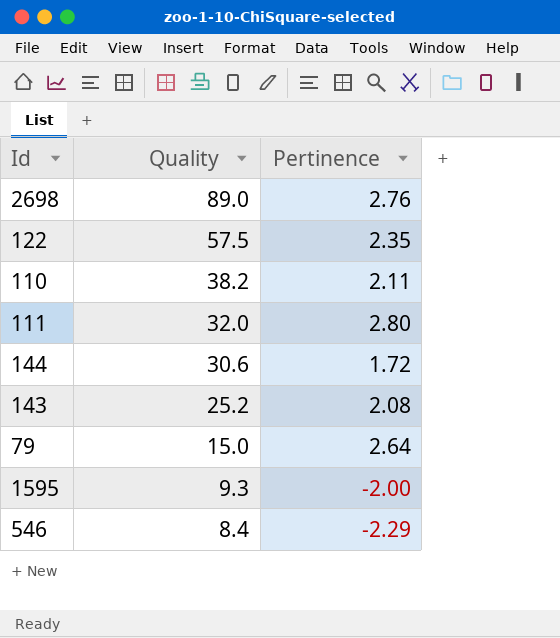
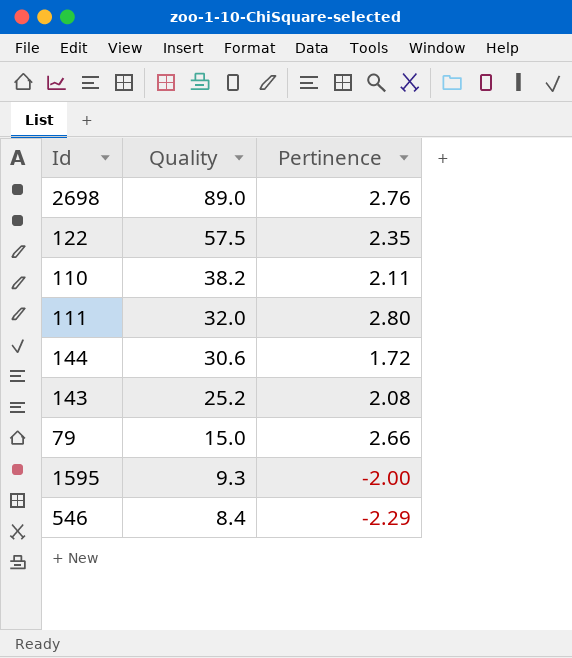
79 | Pertinence: 2.64 -> 2.66

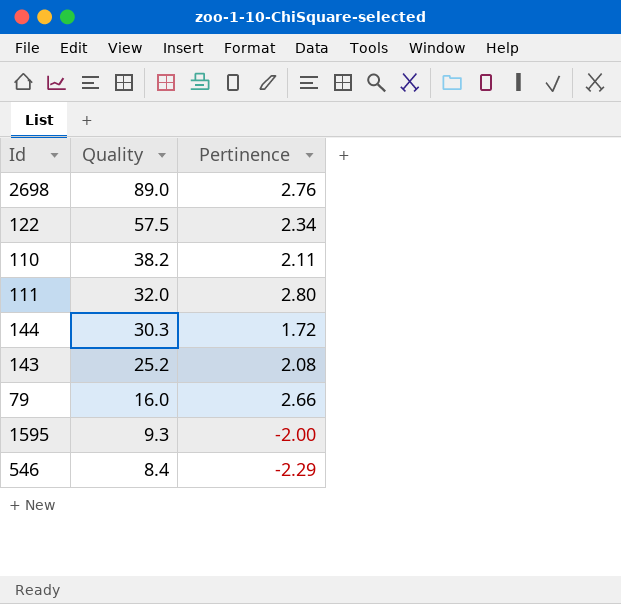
122 | Pertinence: 2.35 -> 2.34
144 | Quality: 30.6 -> 30.3
79 | Quality: 15.0 -> 16.0

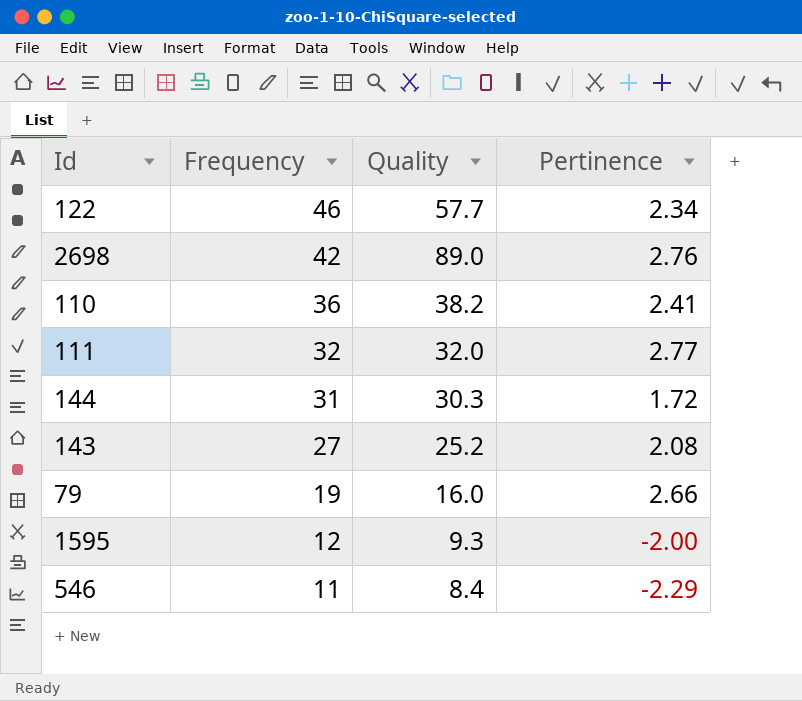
row order: Quality descending -> Frequency descending
column Frequency | position: none -> 2
122 | Quality: 57.5 -> 57.7
110 | Pertinence: 2.11 -> 2.41
111 | Pertinence: 2.80 -> 2.77

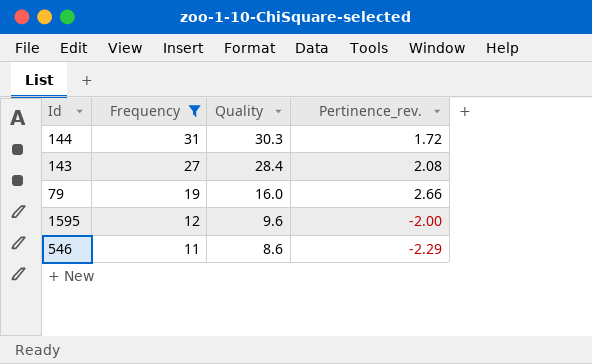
filter: none -> Frequency <= 31
column name: Pertinence -> Pertinence_rev.
143 | Quality: 25.2 -> 28.4
1595 | Quality: 9.3 -> 9.6
546 | Quality: 8.4 -> 8.6

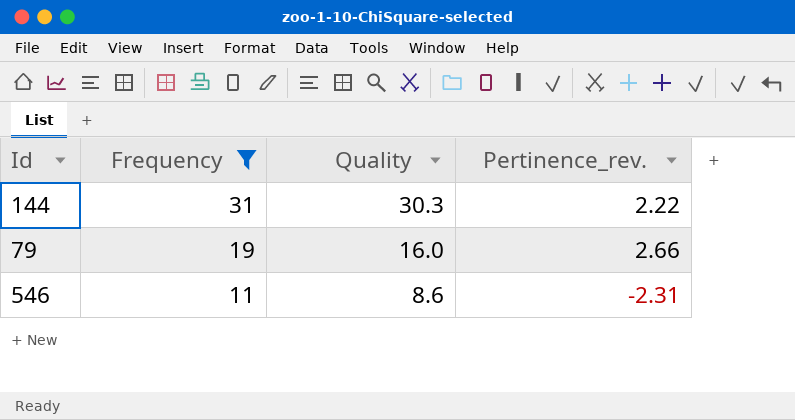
row 143: 27 | 28.4 | 2.08 -> none
row 1595: 12 | 9.6 | -2.00 -> none
144 | Pertinence_rev.: 1.72 -> 2.22
546 | Pertinence_rev.: -2.29 -> -2.31

